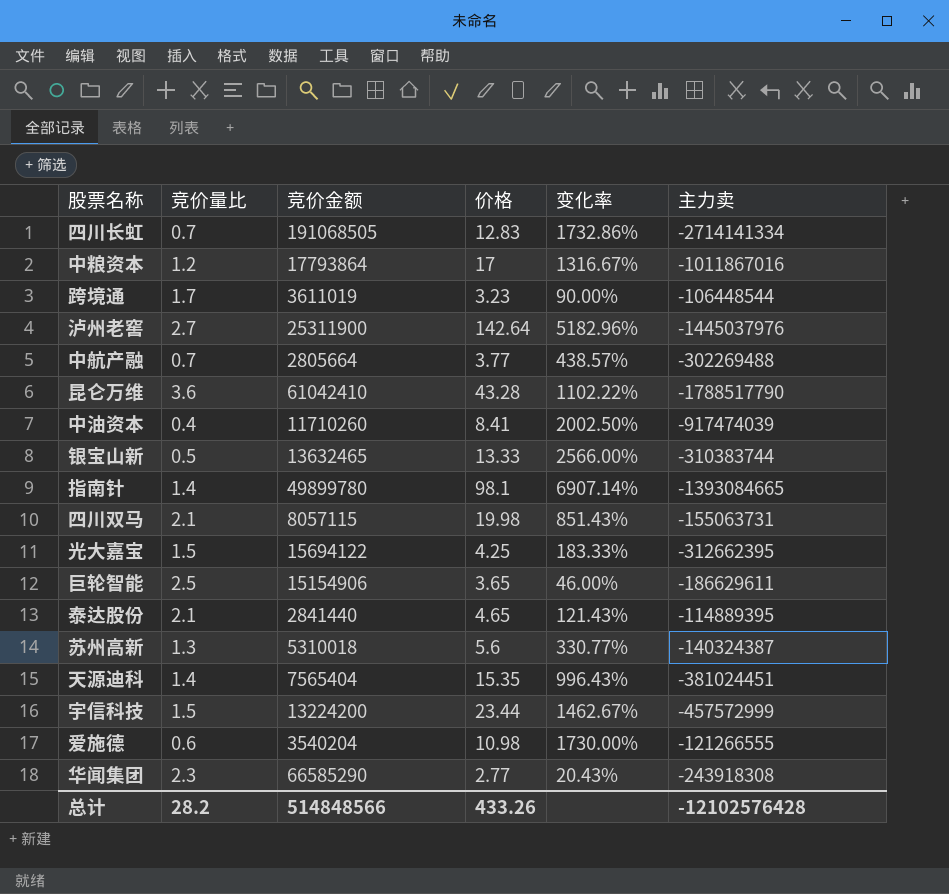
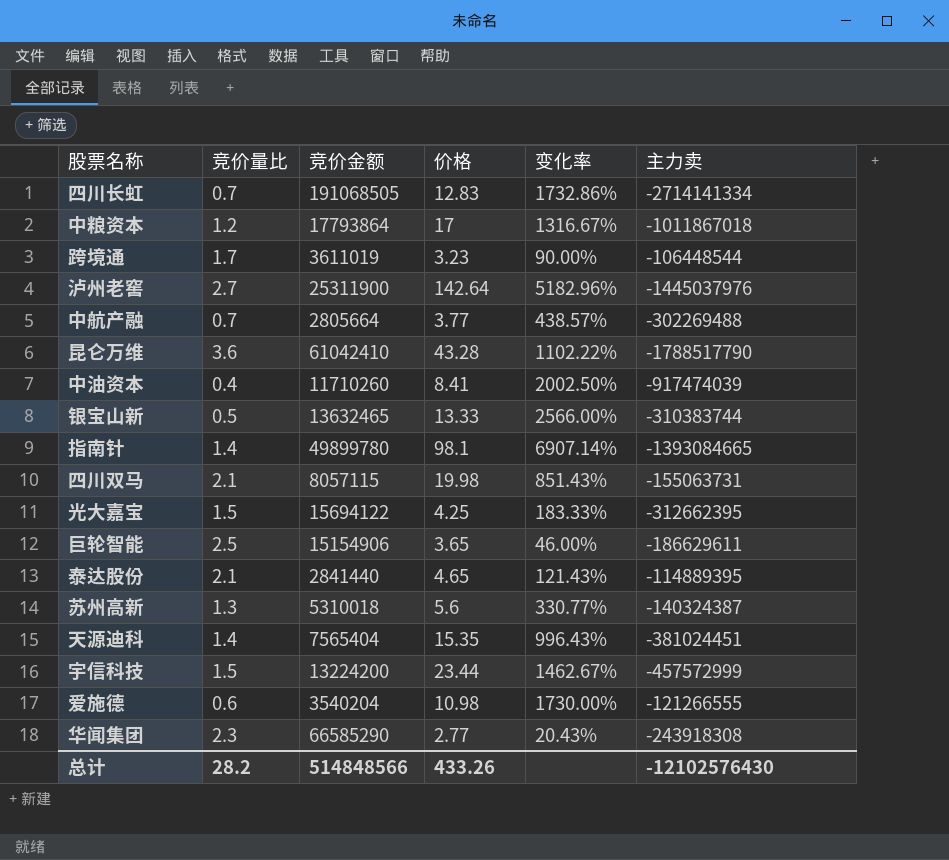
中粮资本 | 主力卖: -1011867016 -> -1011867018
总计 | 主力卖: -12102576428 -> -12102576430

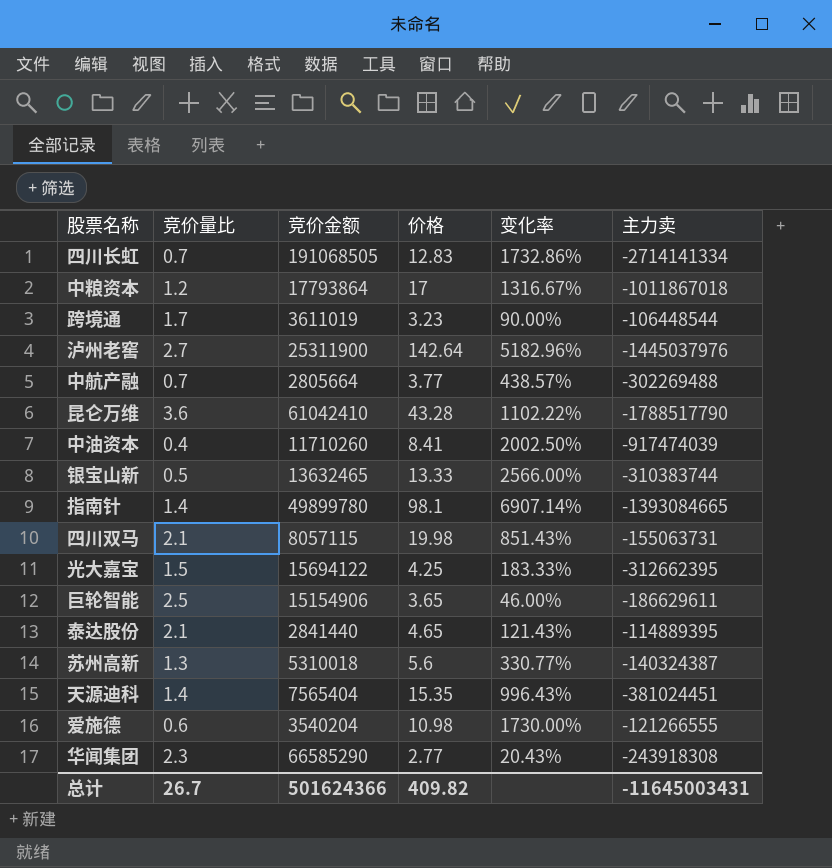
row 宇信科技: 1.5 | 13224200 | 23.44 | 1462.67% | -457572999 -> none
总计 | 竞价量比: 28.2 -> 26.7
总计 | 竞价金额: 514848566 -> 501624366
总计 | 价格: 433.26 -> 409.82
总计 | 主力卖: -12102576430 -> -11645003431

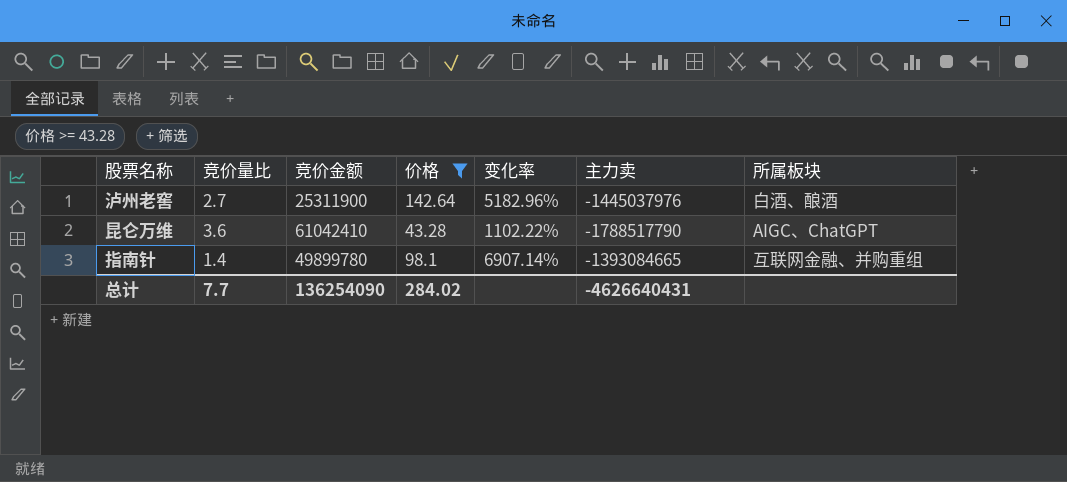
filter: none -> 价格 >= 43.28
column 所属板块 | position: none -> 7
总计 | 竞价量比: 26.7 -> 7.7
总计 | 竞价金额: 501624366 -> 136254090
总计 | 价格: 409.82 -> 284.02
总计 | 主力卖: -11645003431 -> -4626640431

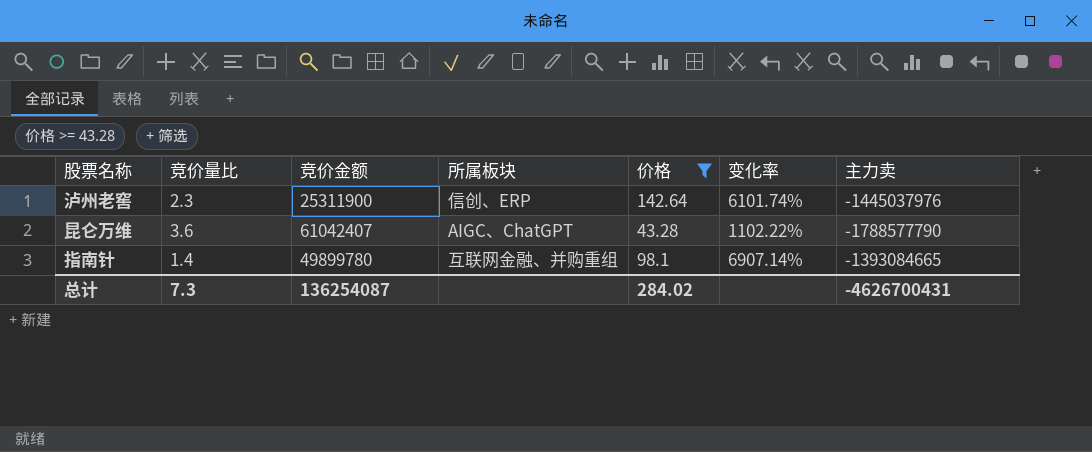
column 所属板块 | position: 7 -> 4
泸州老窖 | 竞价量比: 2.7 -> 2.3
泸州老窖 | 所属板块: 白酒、酿酒 -> 信创、ERP
泸州老窖 | 变化率: 5182.96% -> 6101.74%
昆仑万维 | 竞价金额: 61042410 -> 61042407
昆仑万维 | 主力卖: -1788517790 -> -1788577790
总计 | 竞价量比: 7.7 -> 7.3
总计 | 竞价金额: 136254090 -> 136254087
总计 | 主力卖: -4626640431 -> -4626700431

